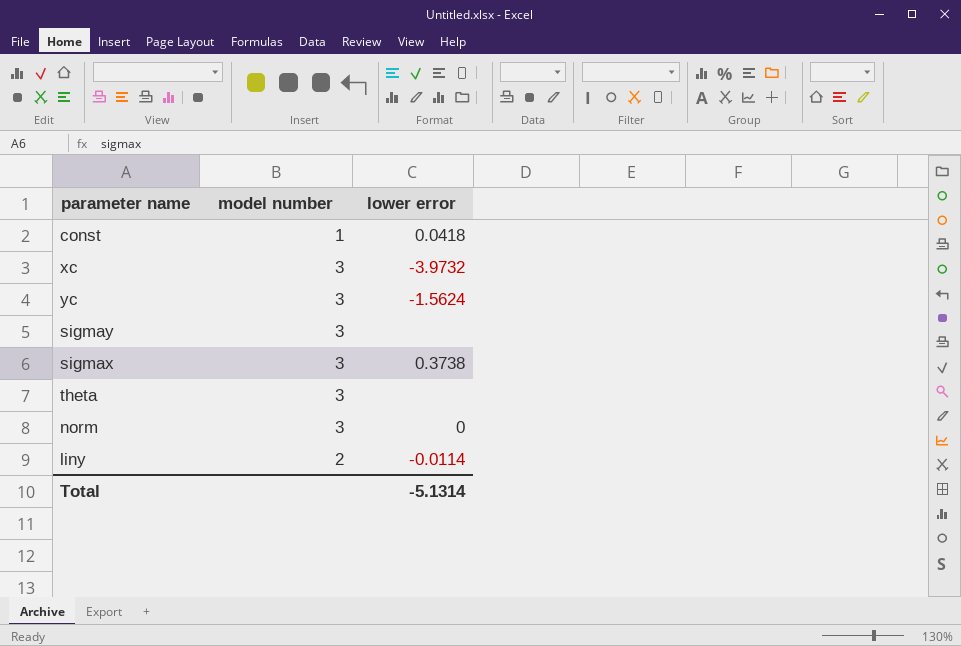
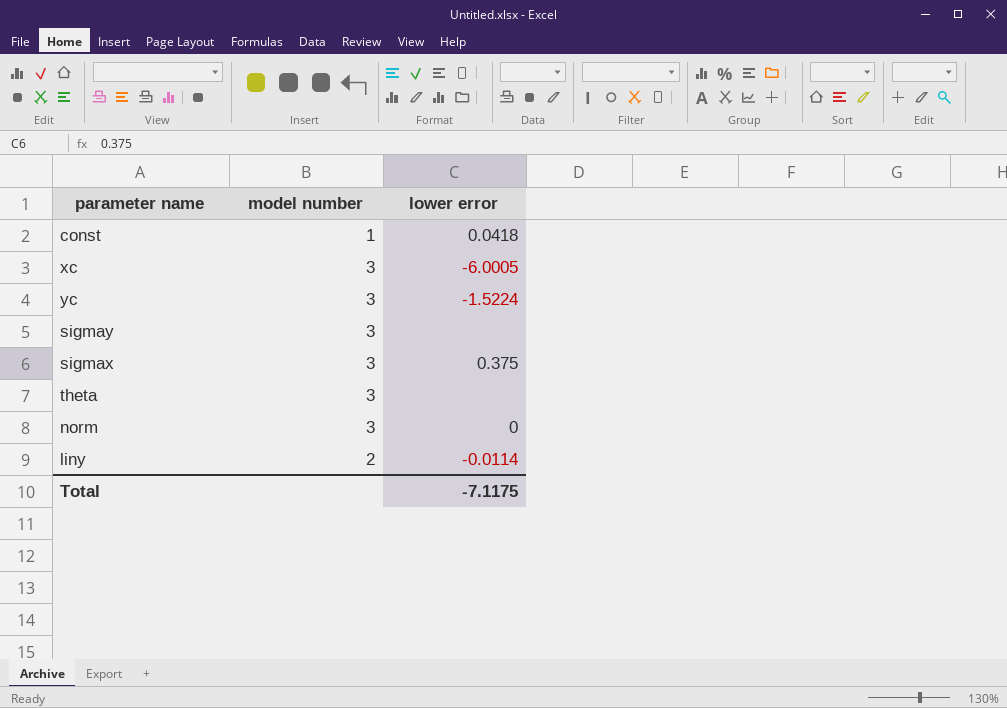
xc | lower error: -3.9732 -> -6.0005
yc | lower error: -1.5624 -> -1.5224
sigmax | lower error: 0.3738 -> 0.375
Total | lower error: -5.1314 -> -7.1175

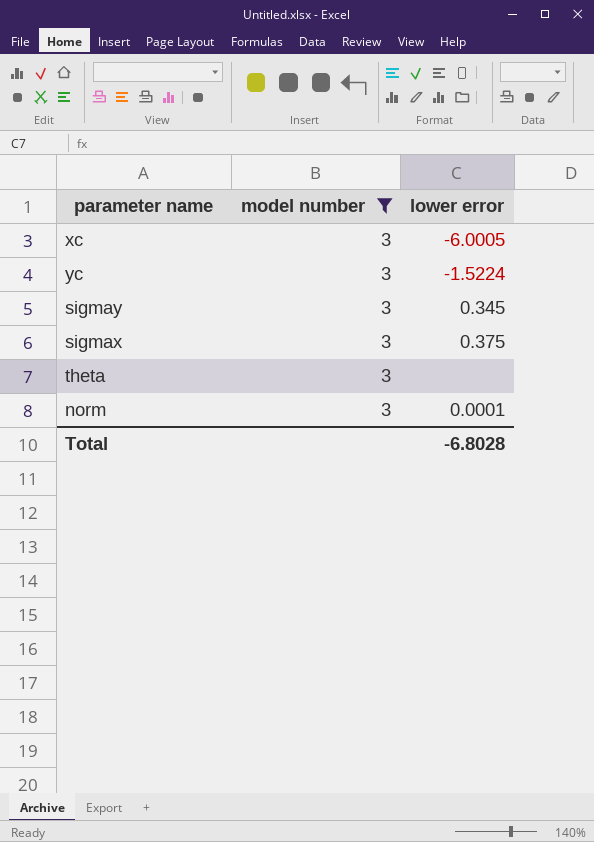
filter: none -> model number = 3
sigmay | lower error: none -> 0.345
norm | lower error: 0 -> 0.0001
Total | lower error: -7.1175 -> -6.8028

